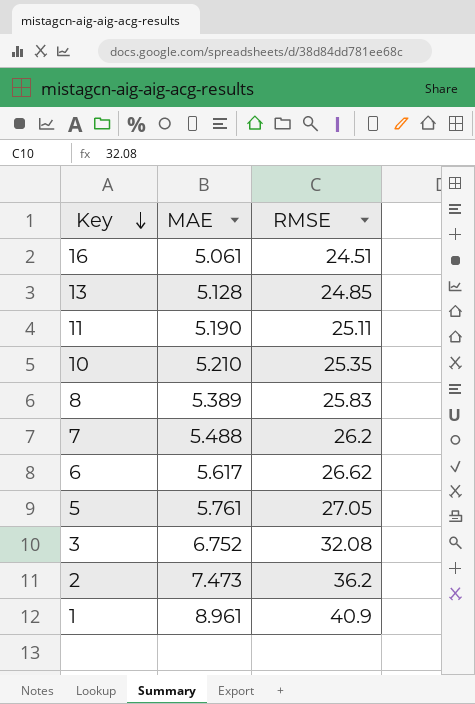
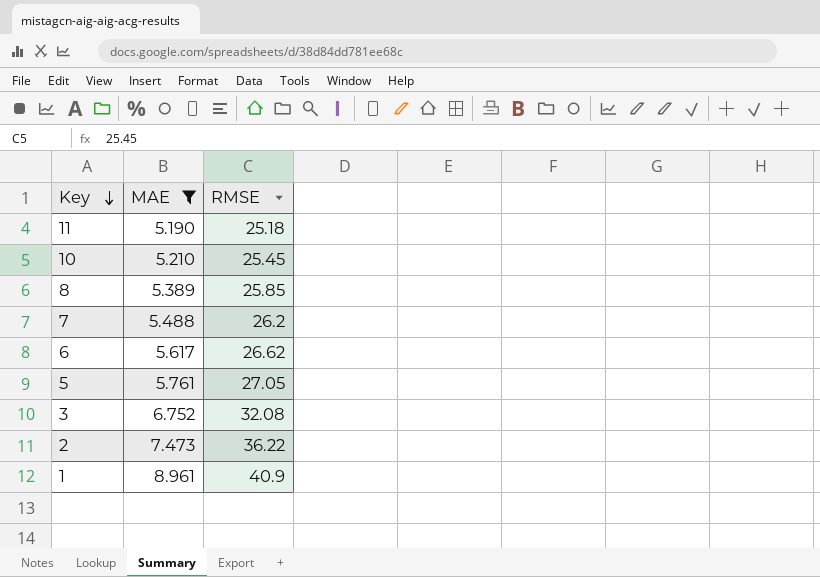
filter: none -> MAE >= 5.190
11 | RMSE: 25.11 -> 25.18
10 | RMSE: 25.35 -> 25.45
8 | RMSE: 25.83 -> 25.85
2 | RMSE: 36.2 -> 36.22

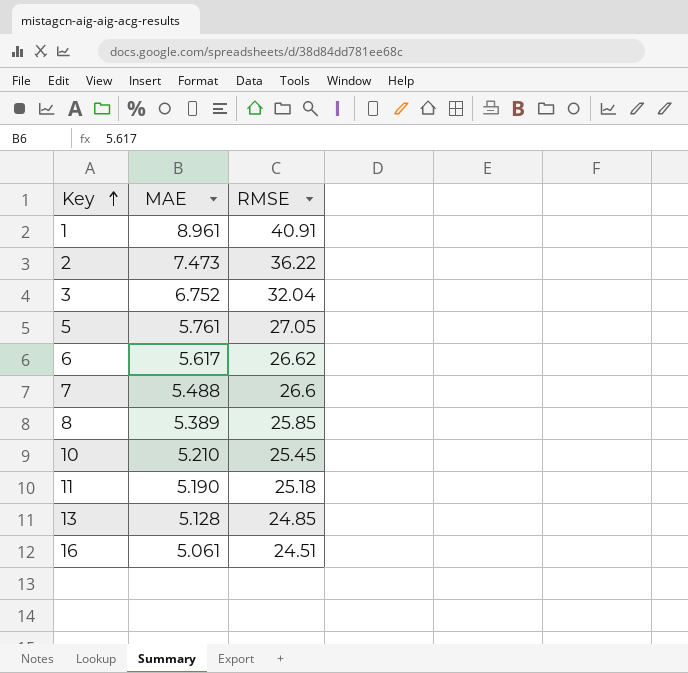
filter: MAE >= 5.190 -> none
row order: Key descending -> Key ascending
1 | RMSE: 40.9 -> 40.91
3 | RMSE: 32.08 -> 32.04
7 | RMSE: 26.2 -> 26.6

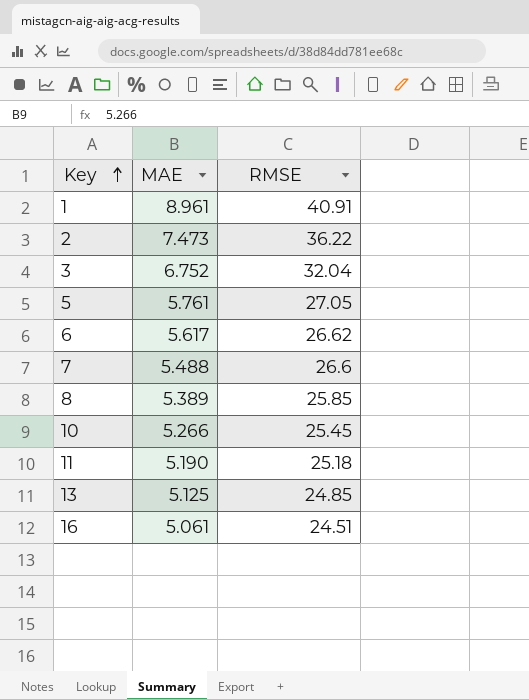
10 | MAE: 5.210 -> 5.266
13 | MAE: 5.128 -> 5.125

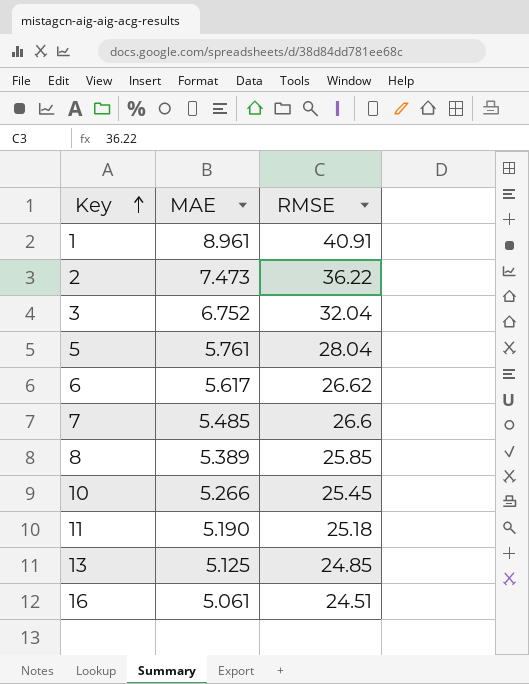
5 | RMSE: 27.05 -> 28.04
7 | MAE: 5.488 -> 5.485

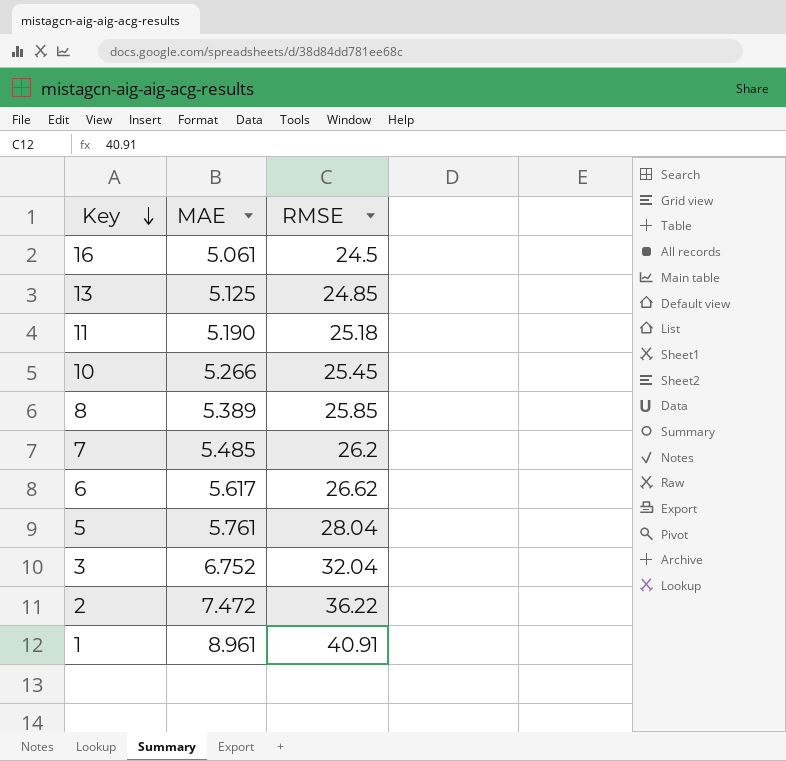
row order: Key ascending -> Key descending
16 | RMSE: 24.51 -> 24.5
7 | RMSE: 26.6 -> 26.2
2 | MAE: 7.473 -> 7.472

